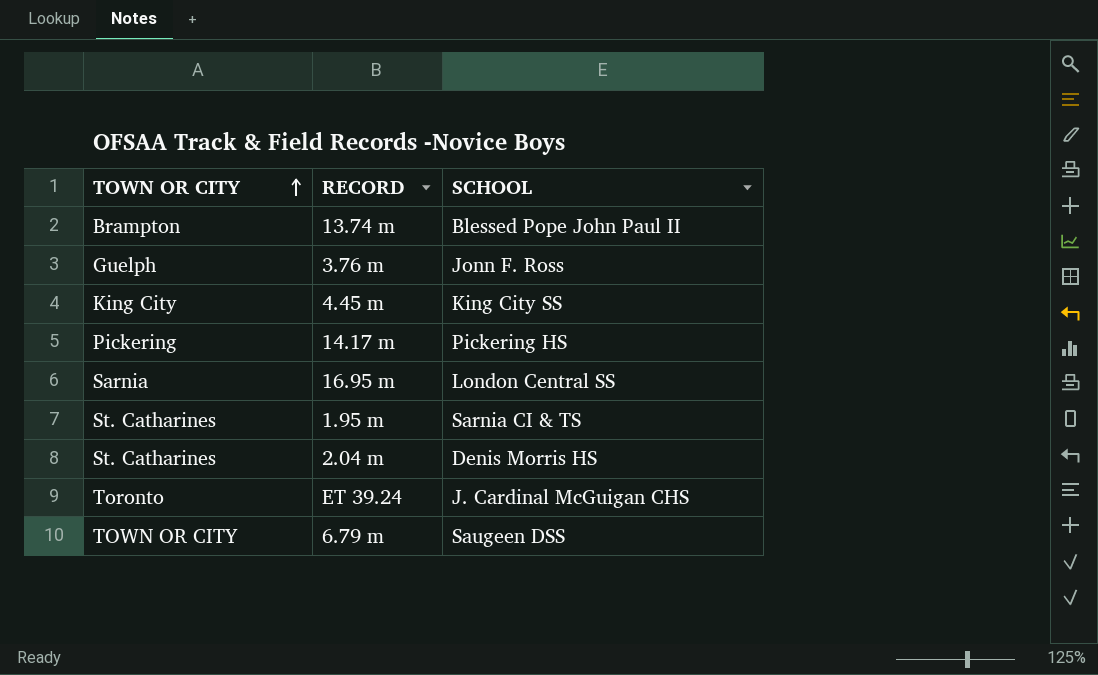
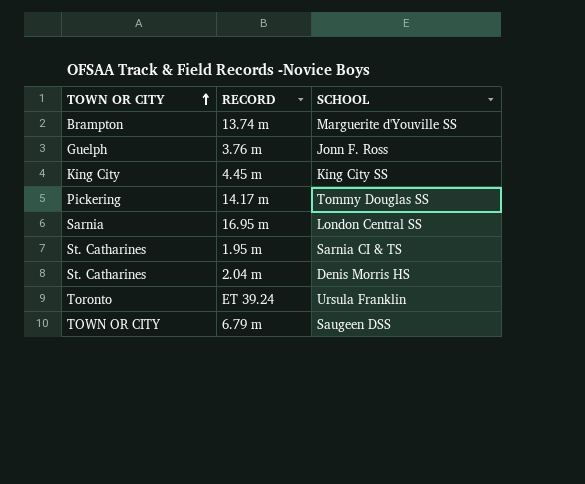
13.74 m | SCHOOL: Blessed Pope John Paul II -> Marguerite d'Youville SS
14.17 m | SCHOOL: Pickering HS -> Tommy Douglas SS
ET 39.24 | SCHOOL: J. Cardinal McGuigan CHS -> Ursula Franklin

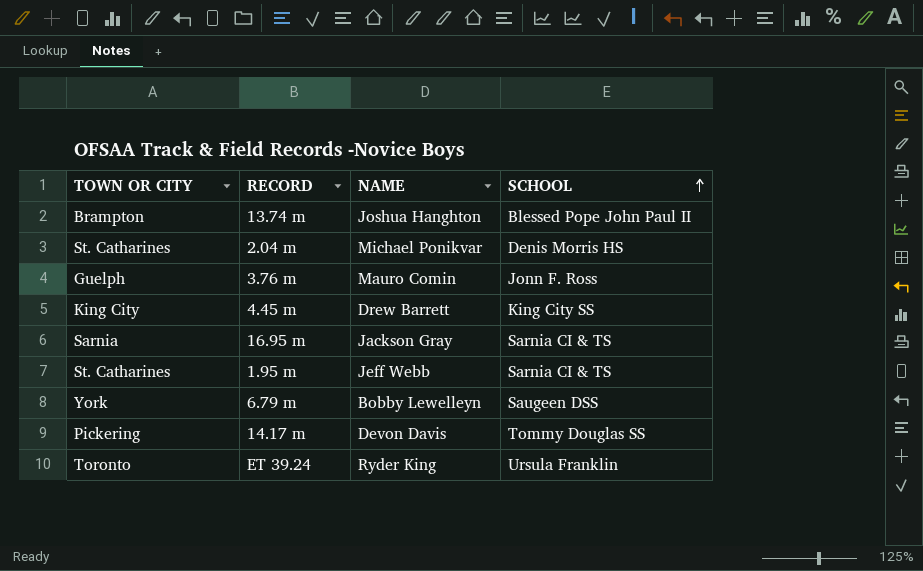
row order: TOWN OR CITY ascending -> SCHOOL ascending
column NAME | position: none -> 3
13.74 m | SCHOOL: Marguerite d'Youville SS -> Blessed Pope John Paul II
16.95 m | SCHOOL: London Central SS -> Sarnia CI & TS
6.79 m | TOWN OR CITY: TOWN OR CITY -> York

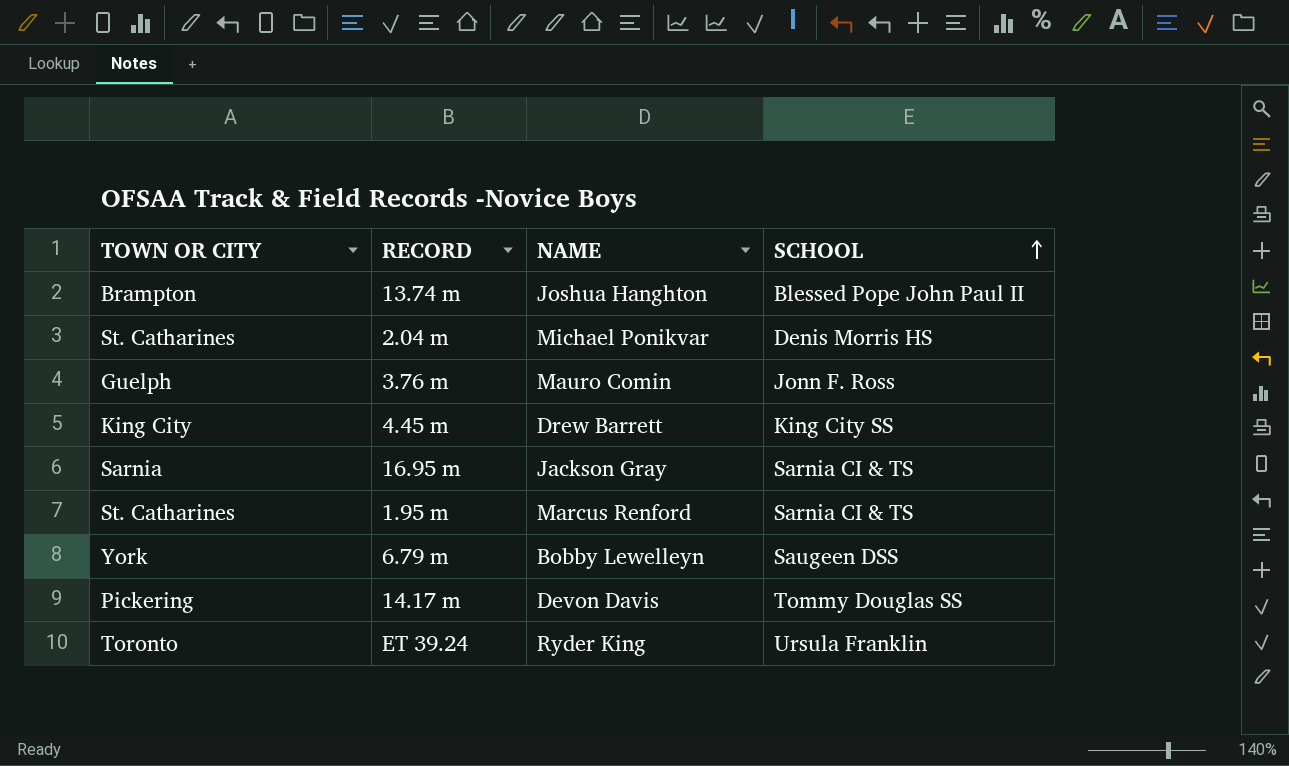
1.95 m | NAME: Jeff Webb -> Marcus Renford

